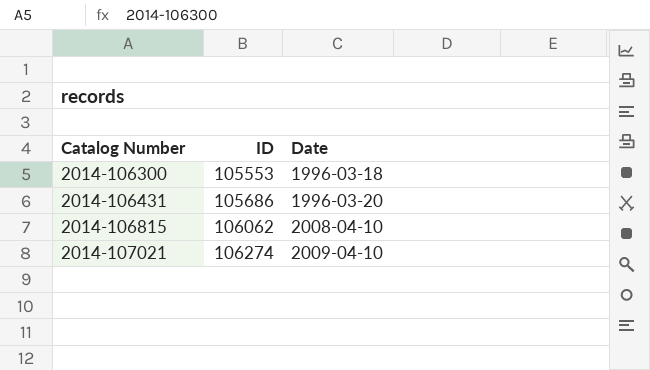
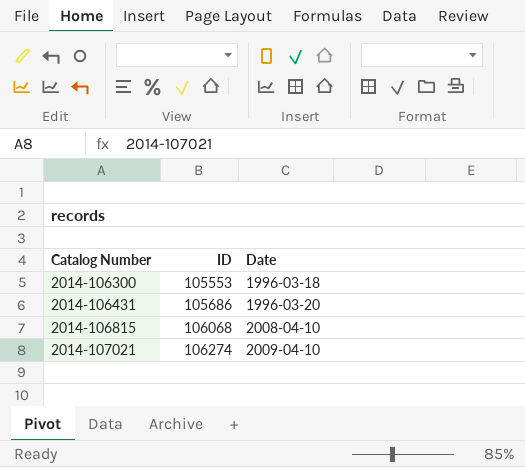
2014-106815 | ID: 106062 -> 106068

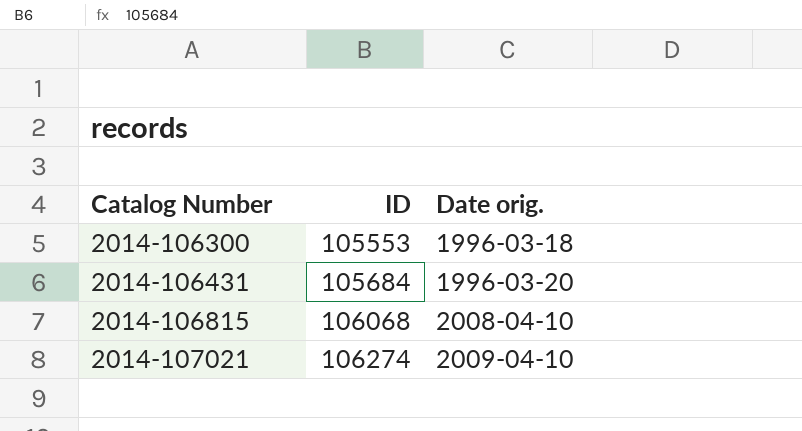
column name: Date -> Date orig.
2014-106431 | ID: 105686 -> 105684

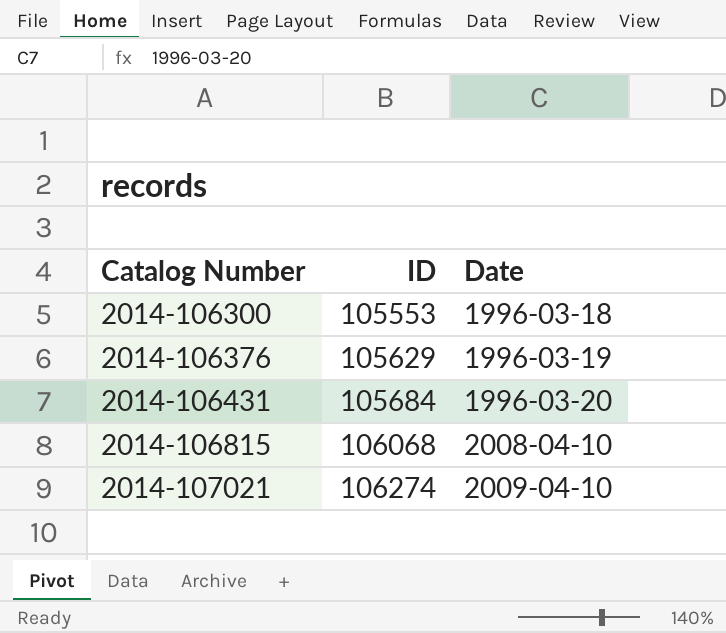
column name: Date orig. -> Date
row 2014-106376: none -> 105629 | 1996-03-19

